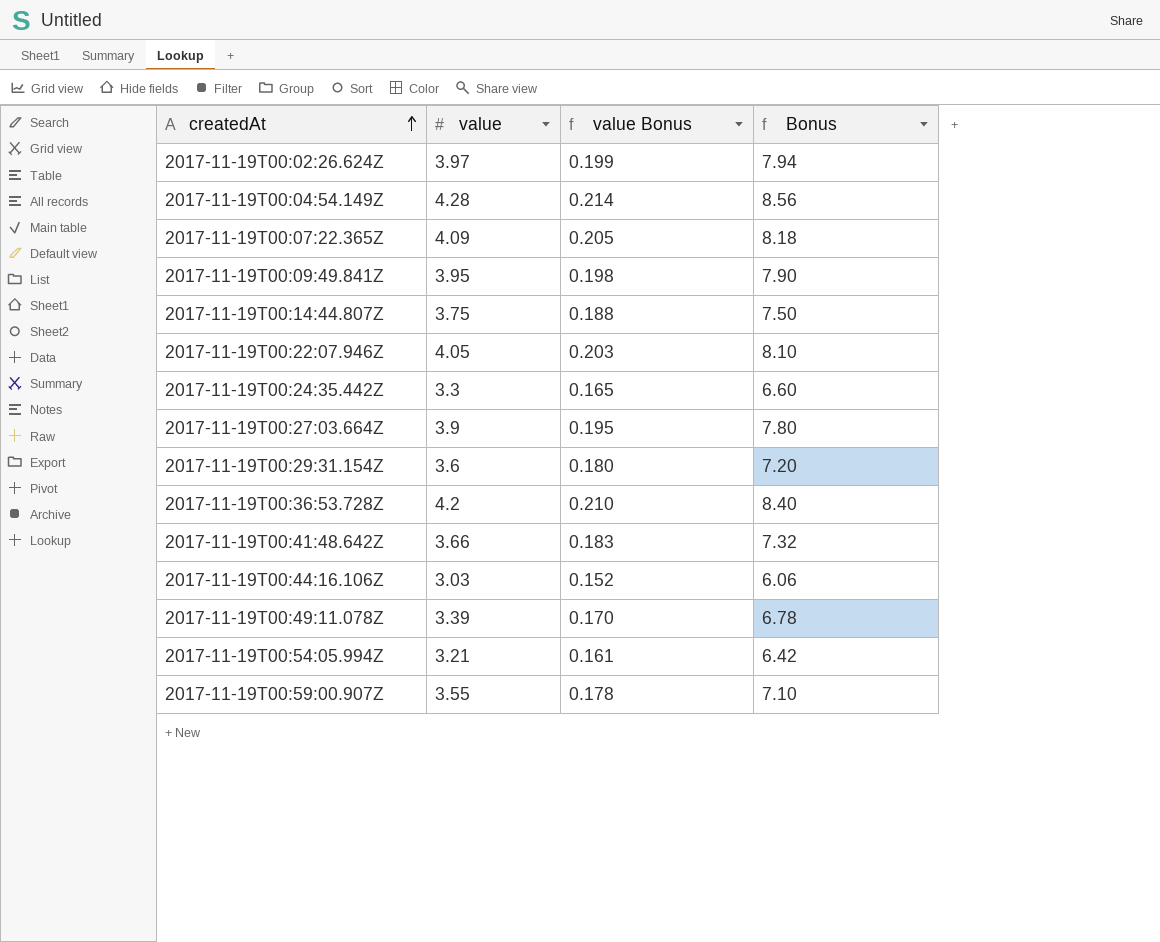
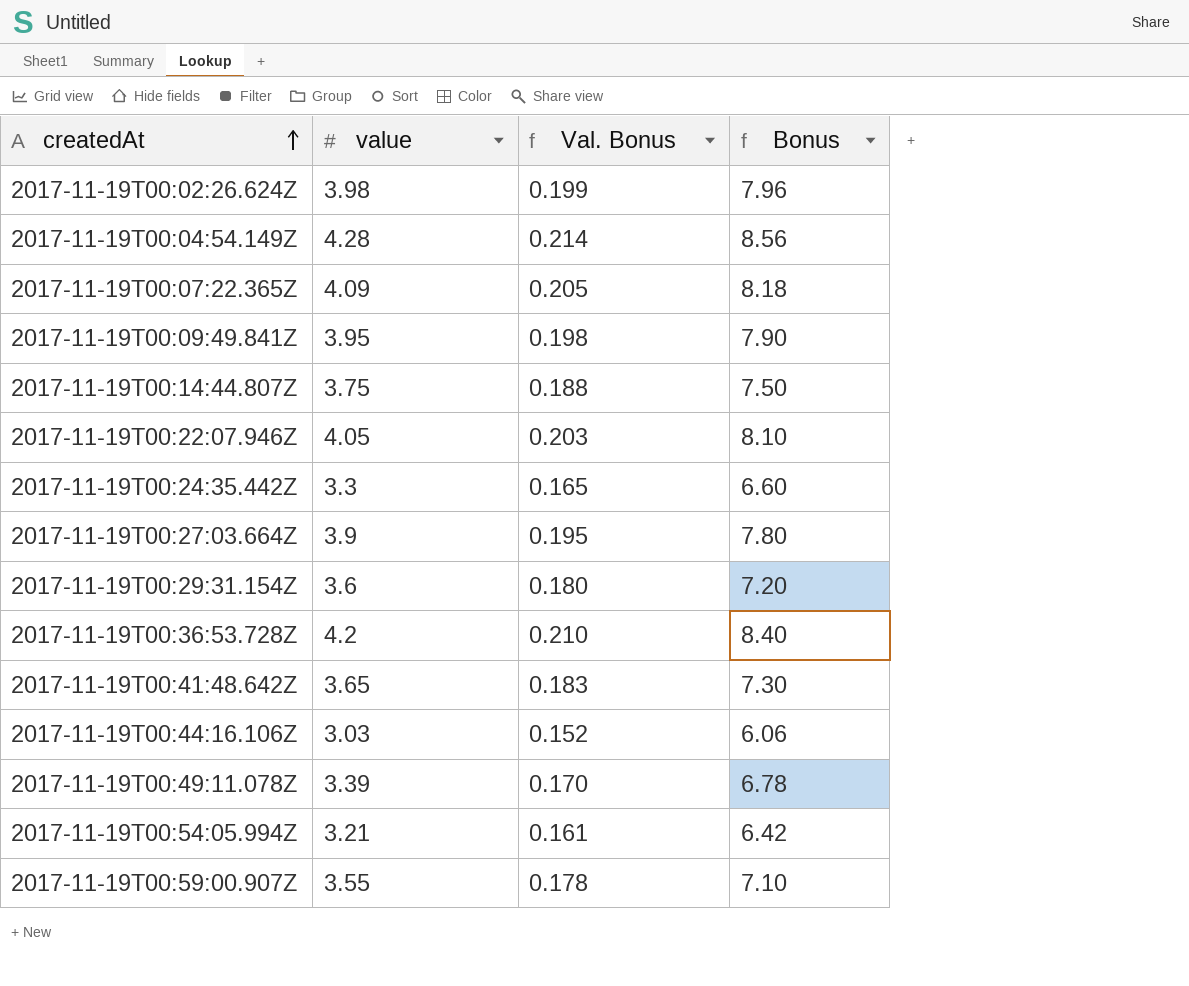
column name: value Bonus -> Val. Bonus
2017-11-19T00:02:26.624Z | value: 3.97 -> 3.98
2017-11-19T00:02:26.624Z | Bonus: 7.94 -> 7.96
2017-11-19T00:41:48.642Z | value: 3.66 -> 3.65
2017-11-19T00:41:48.642Z | Bonus: 7.32 -> 7.30

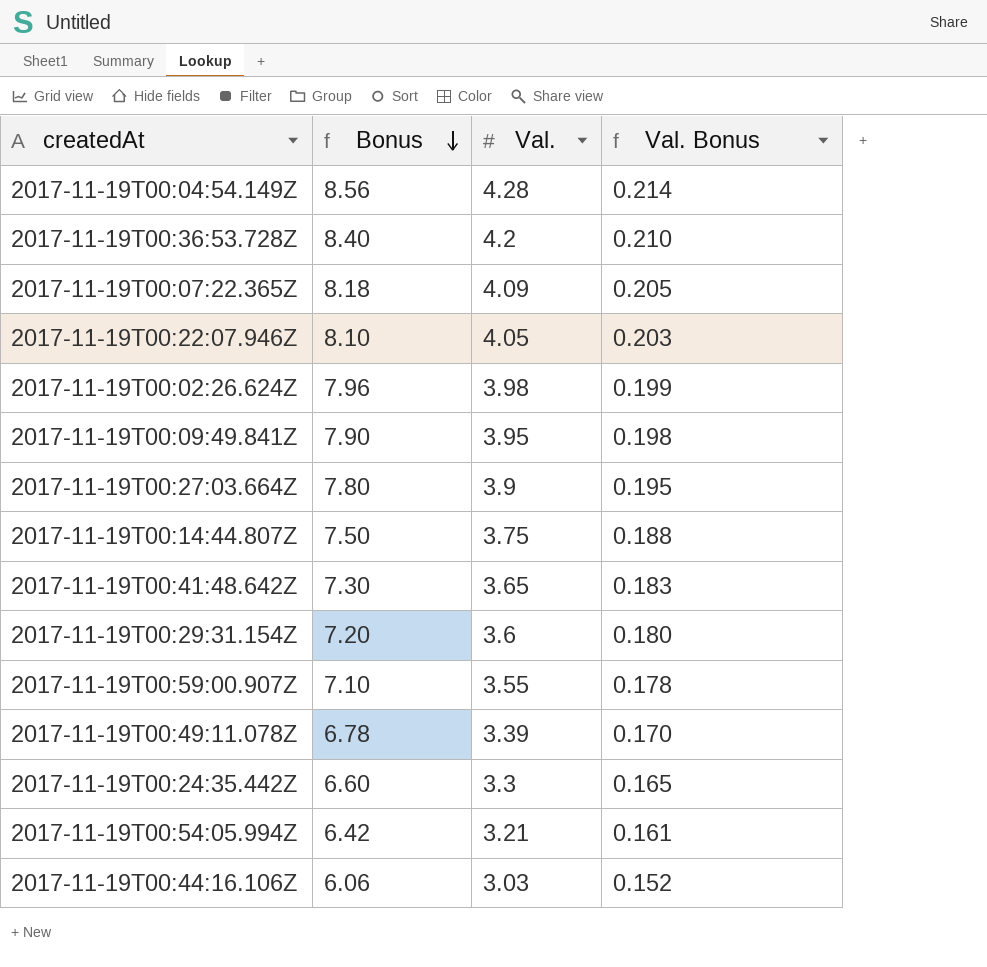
row order: createdAt ascending -> Bonus descending
column Bonus | position: 4 -> 2
column name: value -> Val.

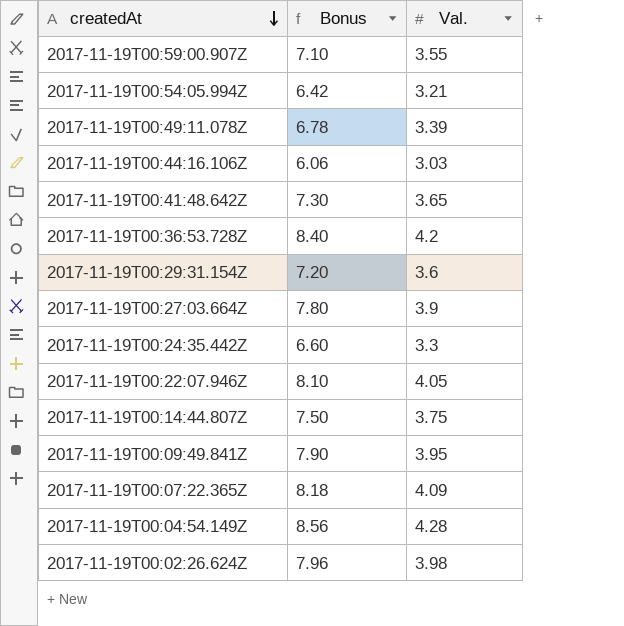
row order: Bonus descending -> createdAt descending
column Val. Bonus | formula: [Val.] * 0.05 -> none

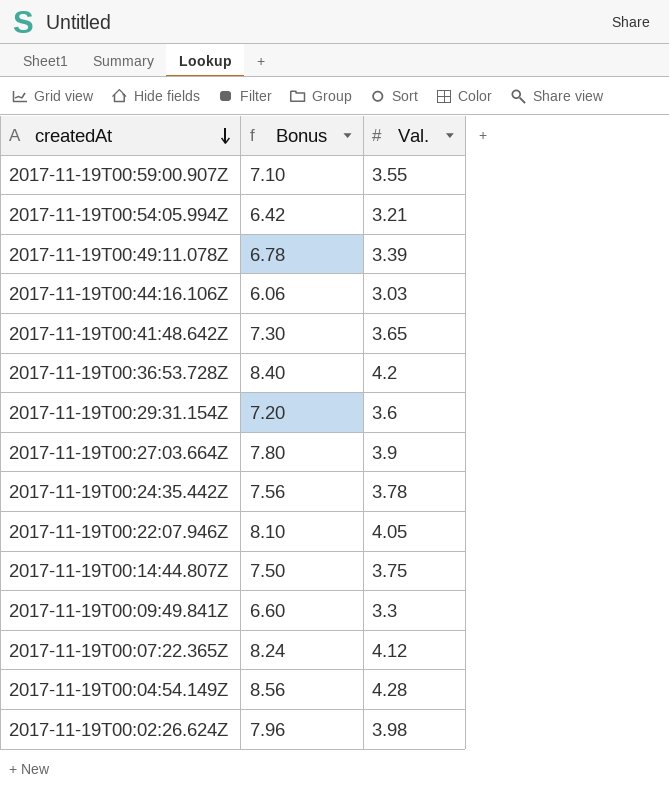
2017-11-19T00:24:35.442Z | Bonus: 6.60 -> 7.56
2017-11-19T00:24:35.442Z | Val.: 3.3 -> 3.78
2017-11-19T00:09:49.841Z | Bonus: 7.90 -> 6.60
2017-11-19T00:09:49.841Z | Val.: 3.95 -> 3.3
2017-11-19T00:07:22.365Z | Bonus: 8.18 -> 8.24
2017-11-19T00:07:22.365Z | Val.: 4.09 -> 4.12

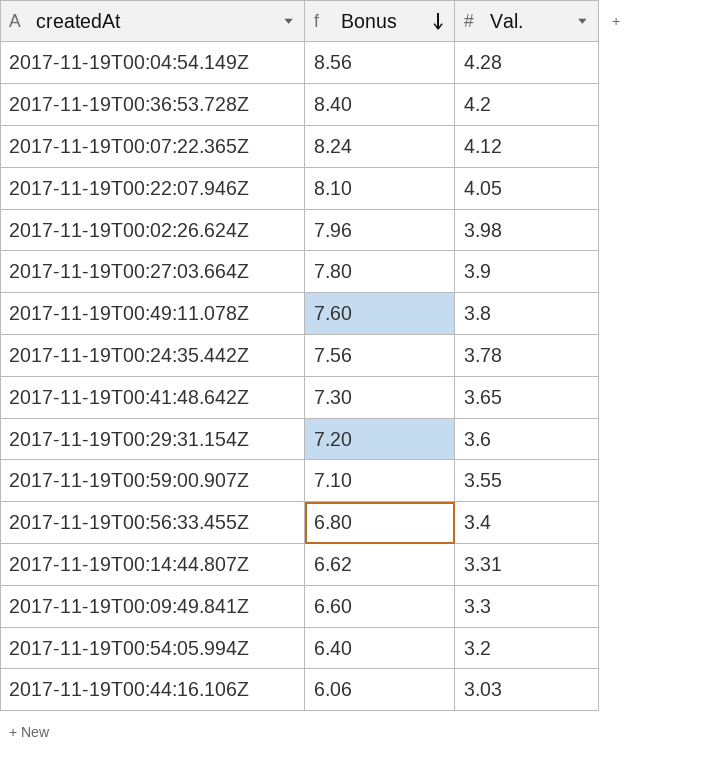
row order: createdAt descending -> Bonus descending
2017-11-19T00:49:11.078Z | Bonus: 6.78 -> 7.60
2017-11-19T00:49:11.078Z | Val.: 3.39 -> 3.8
row 2017-11-19T00:56:33.455Z: none -> 6.80 | 3.4
2017-11-19T00:14:44.807Z | Bonus: 7.50 -> 6.62
2017-11-19T00:14:44.807Z | Val.: 3.75 -> 3.31
2017-11-19T00:54:05.994Z | Bonus: 6.42 -> 6.40
2017-11-19T00:54:05.994Z | Val.: 3.21 -> 3.2

